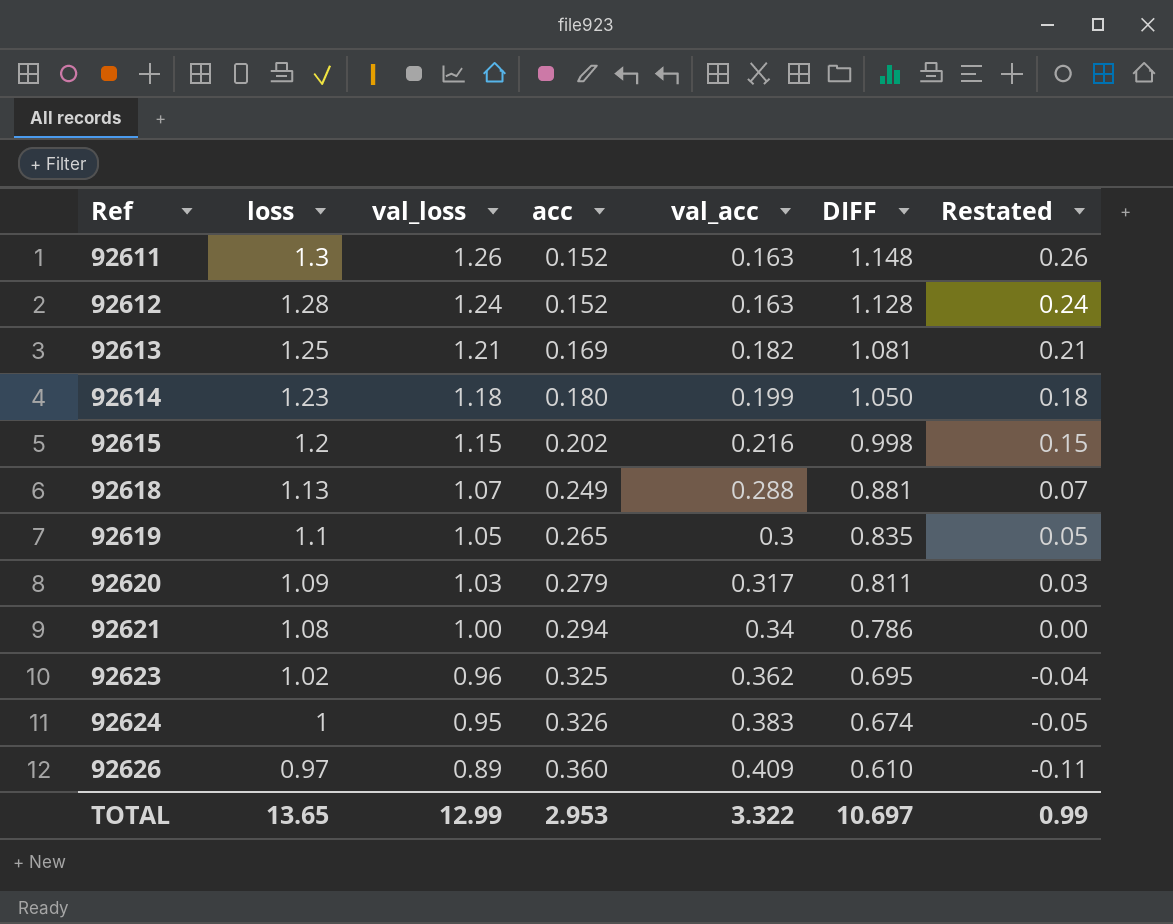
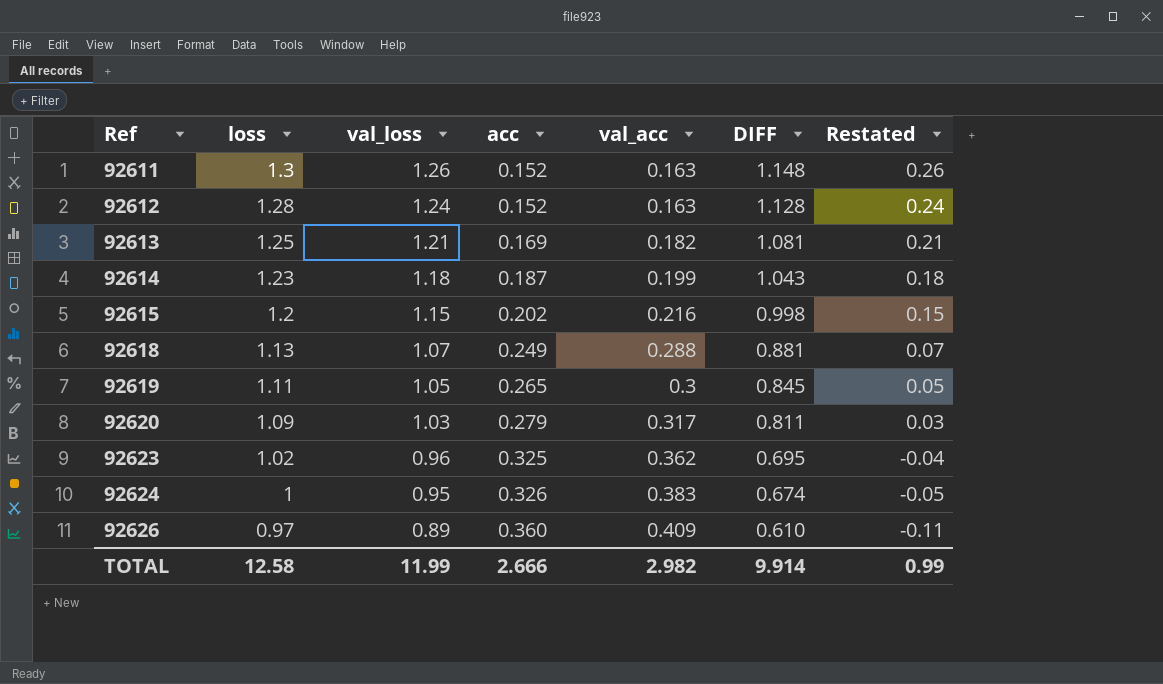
row 92621: 1.08 | 1.00 | 0.294 | 0.34 | 0.786 | 0.00 -> none
92614 | acc: 0.180 -> 0.187
92614 | DIFF: 1.050 -> 1.043
92619 | loss: 1.1 -> 1.11
92619 | DIFF: 0.835 -> 0.845
TOTAL | loss: 13.65 -> 12.58
TOTAL | val_loss: 12.99 -> 11.99
TOTAL | acc: 2.953 -> 2.666
TOTAL | val_acc: 3.322 -> 2.982
TOTAL | DIFF: 10.697 -> 9.914

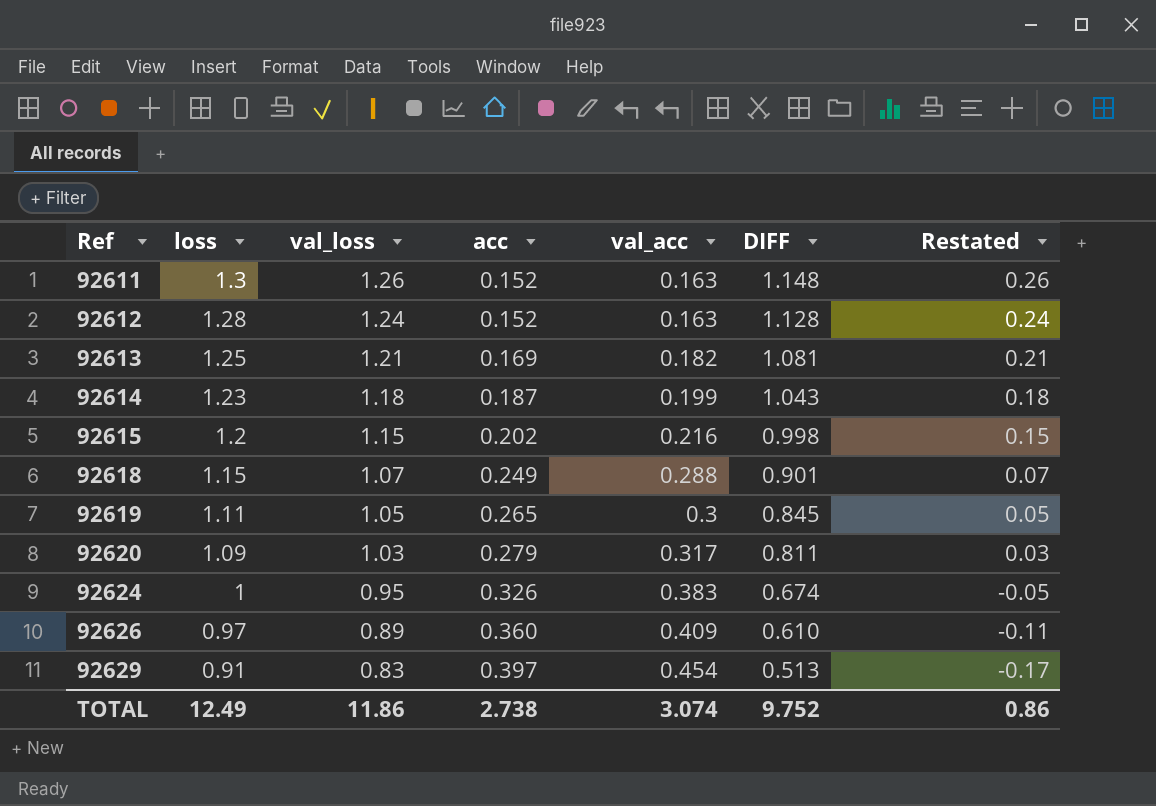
row 92623: 1.02 | 0.96 | 0.325 | 0.362 | 0.695 | -0.04 -> none
92618 | loss: 1.13 -> 1.15
92618 | DIFF: 0.881 -> 0.901
row 92629: none -> 0.91 | 0.83 | 0.397 | 0.454 | 0.513 | -0.17
TOTAL | loss: 12.58 -> 12.49
TOTAL | val_loss: 11.99 -> 11.86
TOTAL | acc: 2.666 -> 2.738
TOTAL | val_acc: 2.982 -> 3.074
TOTAL | DIFF: 9.914 -> 9.752
TOTAL | Restated: 0.99 -> 0.86

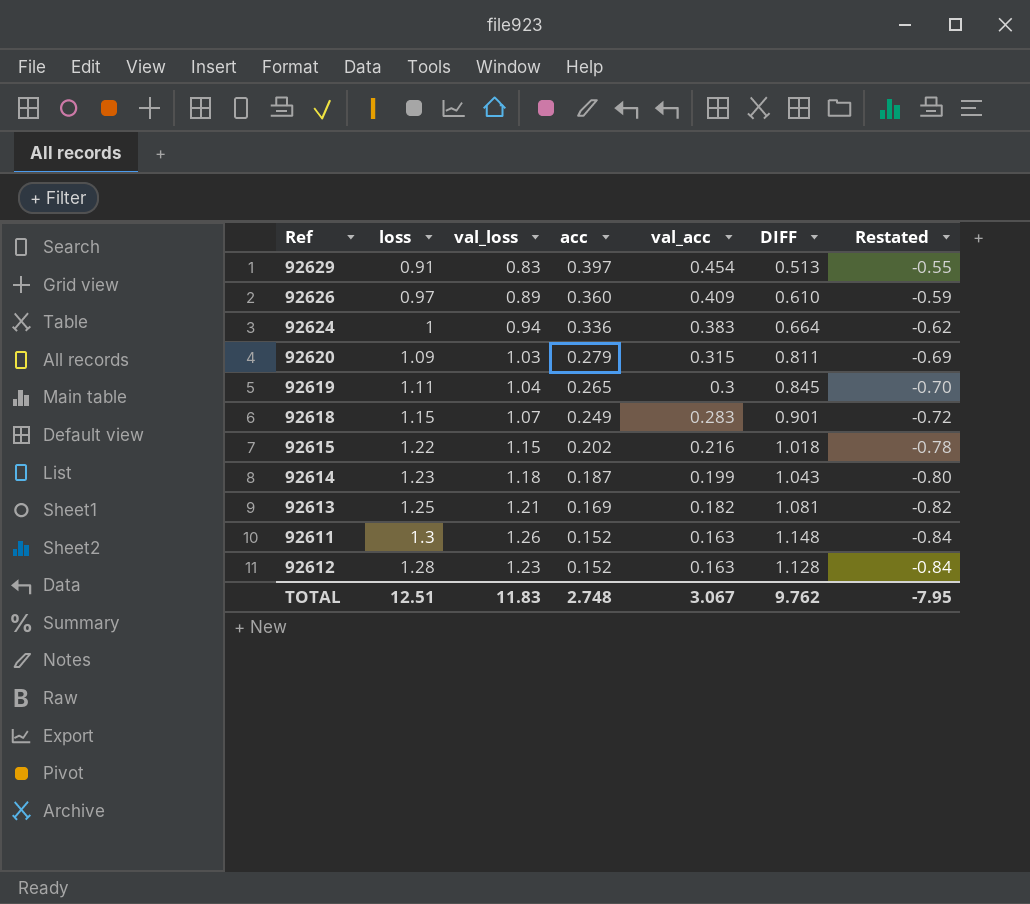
row order: Ref ascending -> acc descending
column Restated | formula: [val_loss] - 1 -> [val_acc] - 1
92624 | val_loss: 0.95 -> 0.94
92624 | acc: 0.326 -> 0.336
92624 | DIFF: 0.674 -> 0.664
92620 | val_acc: 0.317 -> 0.315
92619 | val_loss: 1.05 -> 1.04
92618 | val_acc: 0.288 -> 0.283
92615 | loss: 1.2 -> 1.22
92615 | DIFF: 0.998 -> 1.018
92612 | val_loss: 1.24 -> 1.23
TOTAL | loss: 12.49 -> 12.51
TOTAL | val_loss: 11.86 -> 11.83
TOTAL | acc: 2.738 -> 2.748
TOTAL | val_acc: 3.074 -> 3.067
TOTAL | DIFF: 9.752 -> 9.762
TOTAL | Restated: 0.86 -> -7.95

